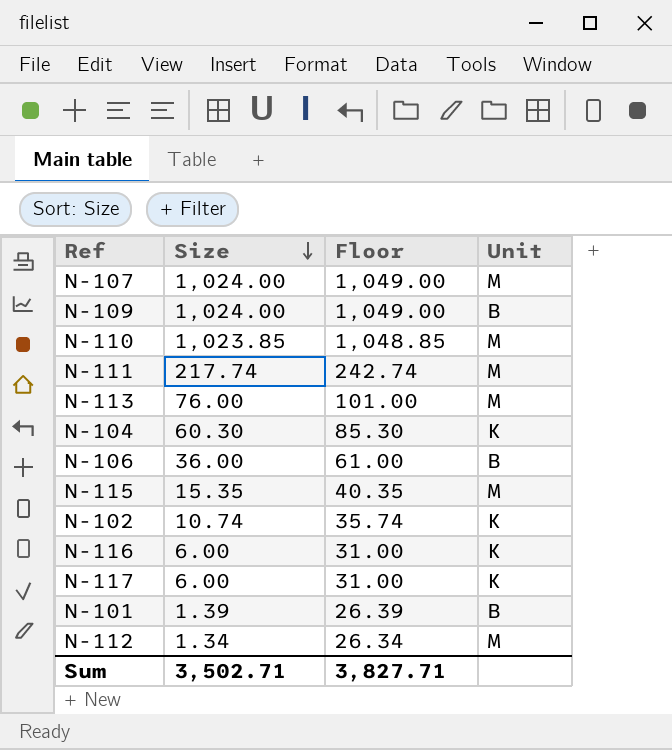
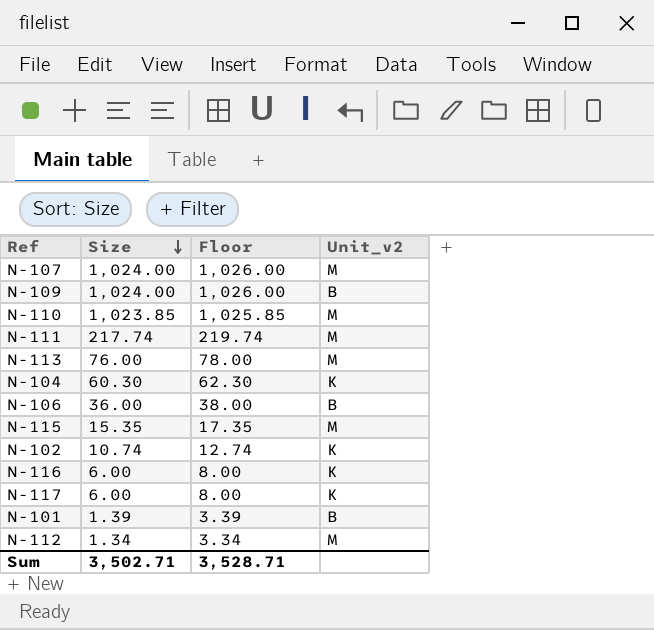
column Floor | formula: [Size] + 25 -> [Size] + 2
column name: Unit -> Unit_v2
Sum | Floor: 3,827.71 -> 3,528.71

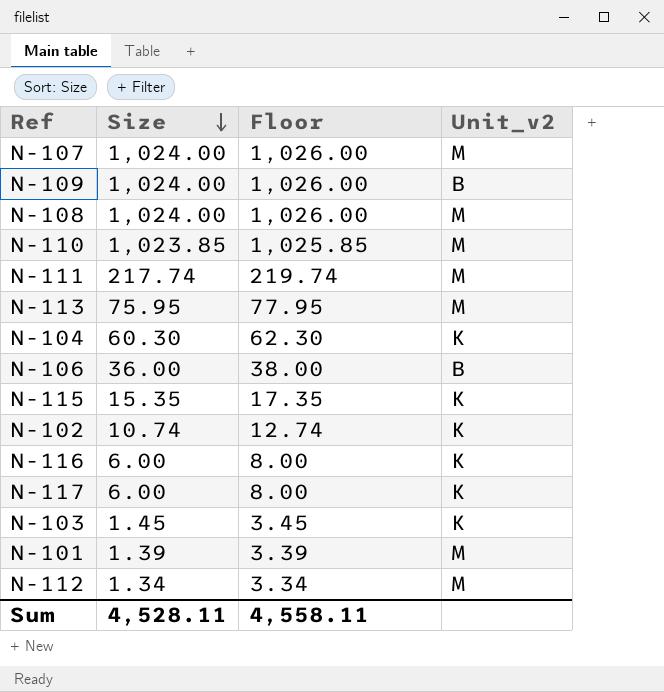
row N-108: none -> 1,024.00 | 1,026.00 | M
N-113 | Size: 76.00 -> 75.95
N-113 | Floor: 78.00 -> 77.95
N-115 | Unit_v2: M -> K
row N-103: none -> 1.45 | 3.45 | K
N-101 | Unit_v2: B -> M
Sum | Size: 3,502.71 -> 4,528.11
Sum | Floor: 3,528.71 -> 4,558.11

